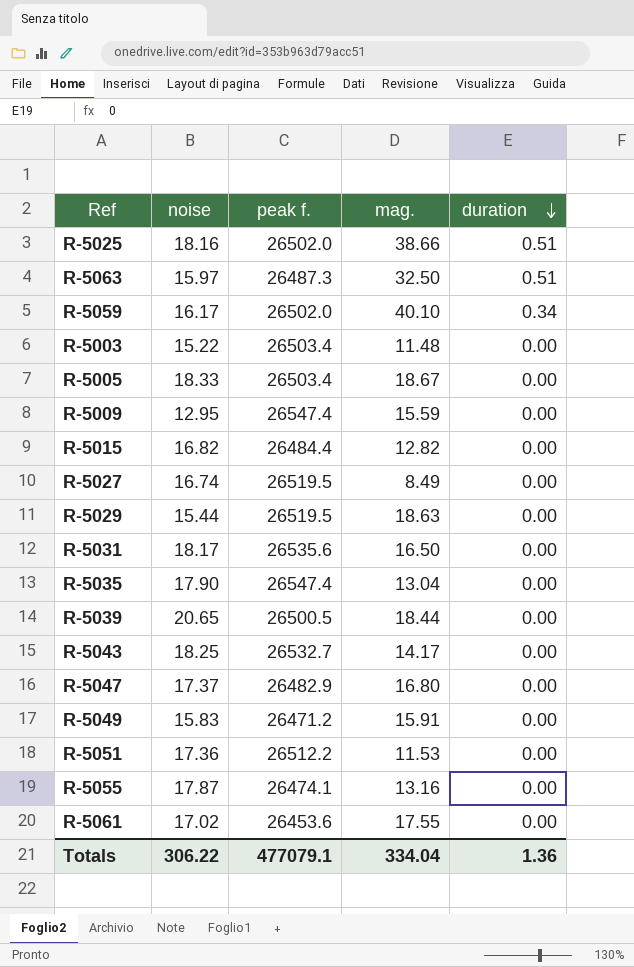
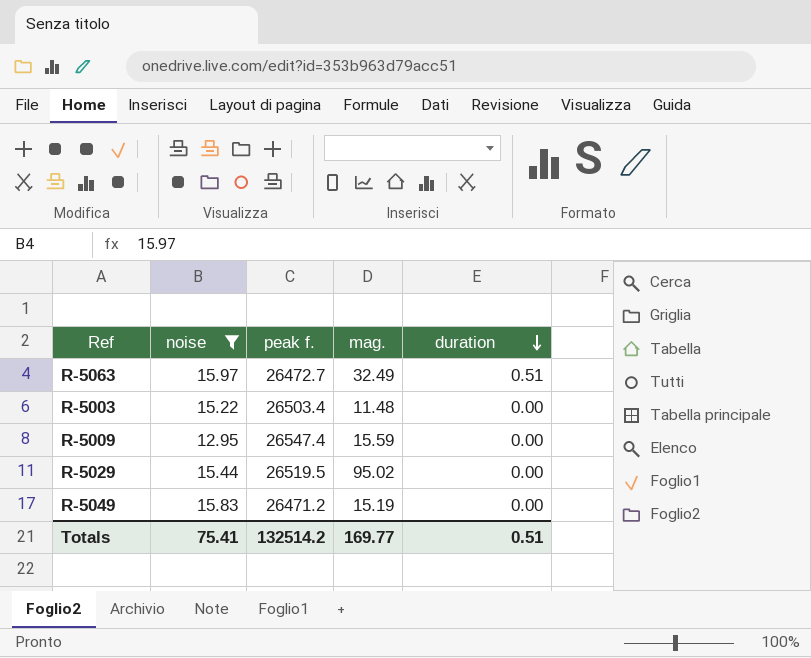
filter: none -> noise <= 15.97
R-5063 | peak f.: 26487.3 -> 26472.7
R-5063 | mag.: 32.50 -> 32.49
R-5029 | mag.: 18.63 -> 95.02
R-5049 | mag.: 15.91 -> 15.19
Totals | noise: 306.22 -> 75.41
Totals | peak f.: 477079.1 -> 132514.2
Totals | mag.: 334.04 -> 169.77
Totals | duration: 1.36 -> 0.51

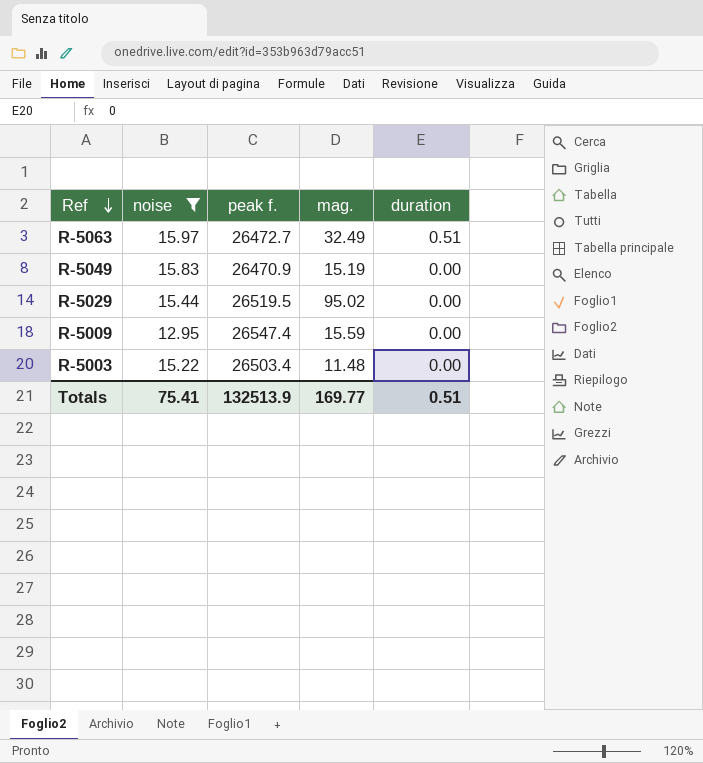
row order: duration descending -> Ref descending
R-5049 | peak f.: 26471.2 -> 26470.9
Totals | peak f.: 132514.2 -> 132513.9

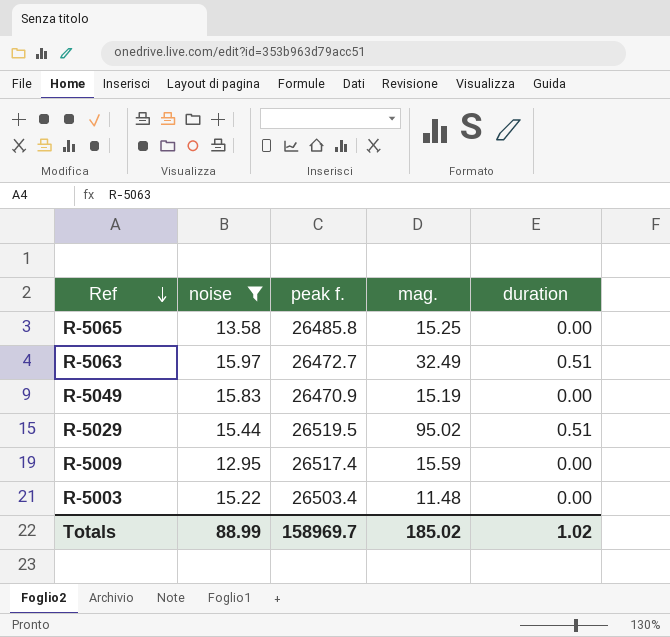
row R-5065: none -> 13.58 | 26485.8 | 15.25 | 0.00
R-5029 | duration: 0.00 -> 0.51
R-5009 | peak f.: 26547.4 -> 26517.4
Totals | noise: 75.41 -> 88.99
Totals | peak f.: 132513.9 -> 158969.7
Totals | mag.: 169.77 -> 185.02
Totals | duration: 0.51 -> 1.02

